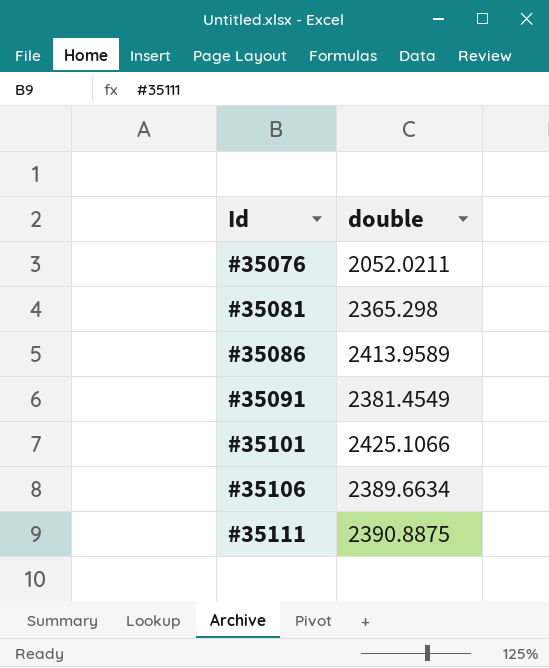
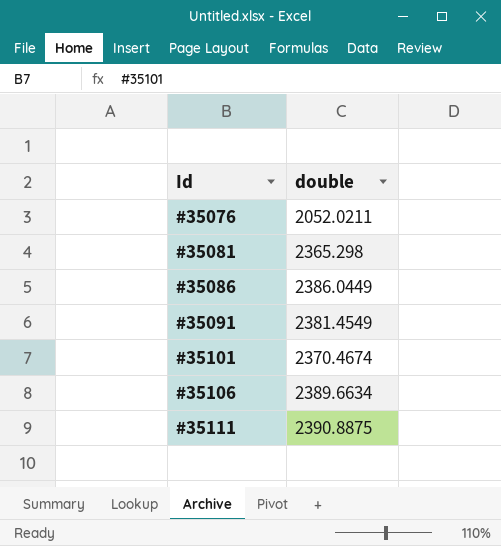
#35086 | double: 2413.9589 -> 2386.0449
#35101 | double: 2425.1066 -> 2370.4674

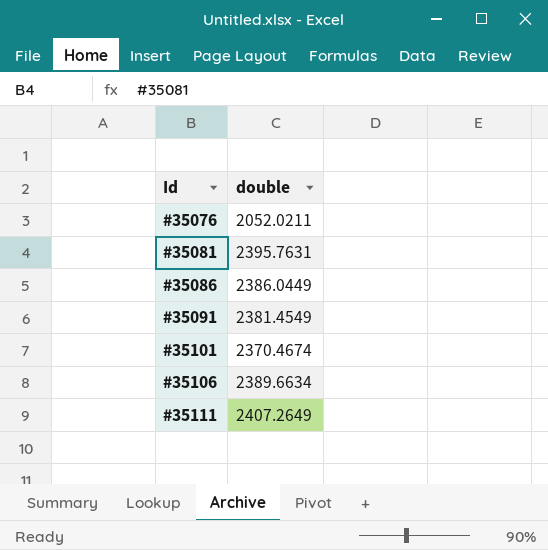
#35081 | double: 2365.298 -> 2395.7631
#35111 | double: 2390.8875 -> 2407.2649

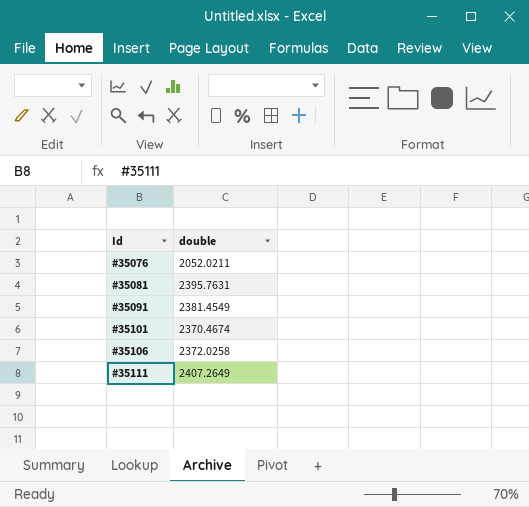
row #35086: 2386.0449 -> none
#35106 | double: 2389.6634 -> 2372.0258

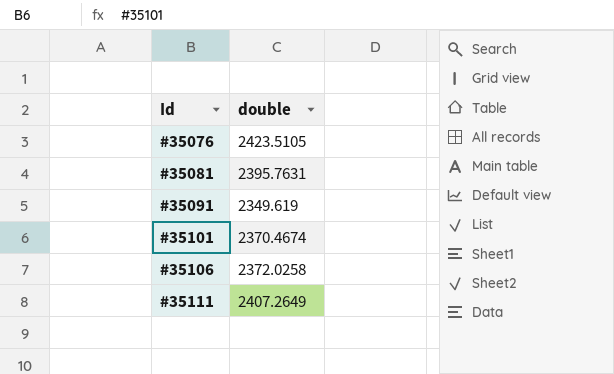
#35076 | double: 2052.0211 -> 2423.5105
#35091 | double: 2381.4549 -> 2349.619

